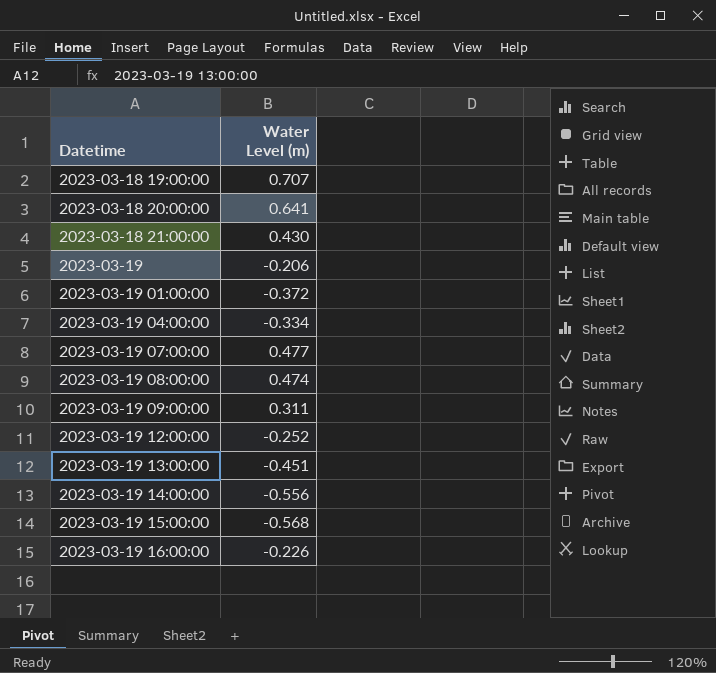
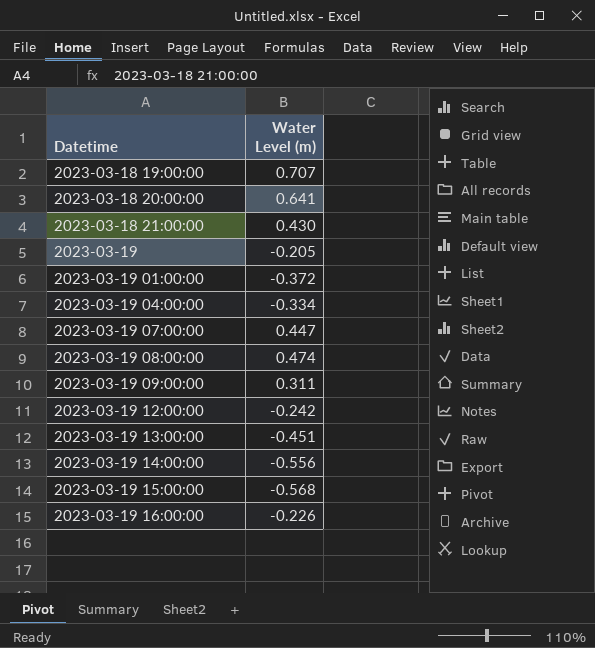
2023-03-19 | Water Level (m): -0.206 -> -0.205
2023-03-19 07:00:00 | Water Level (m): 0.477 -> 0.447
2023-03-19 12:00:00 | Water Level (m): -0.252 -> -0.242

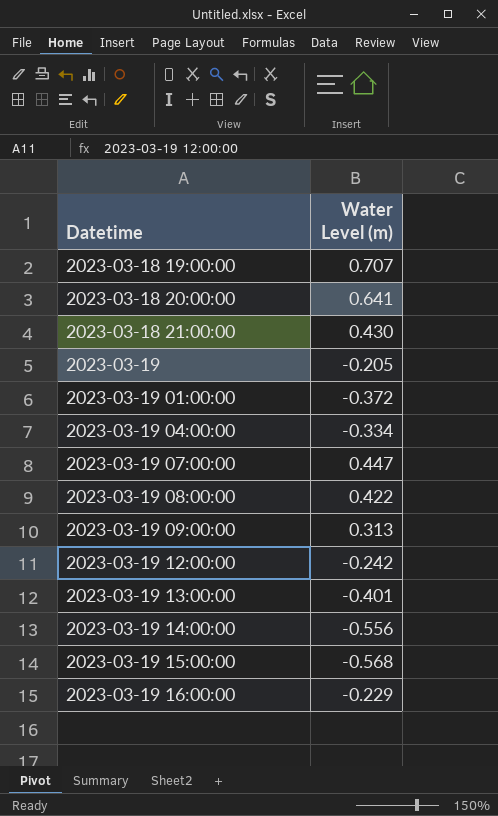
2023-03-19 08:00:00 | Water Level (m): 0.474 -> 0.422
2023-03-19 09:00:00 | Water Level (m): 0.311 -> 0.313
2023-03-19 13:00:00 | Water Level (m): -0.451 -> -0.401
2023-03-19 16:00:00 | Water Level (m): -0.226 -> -0.229

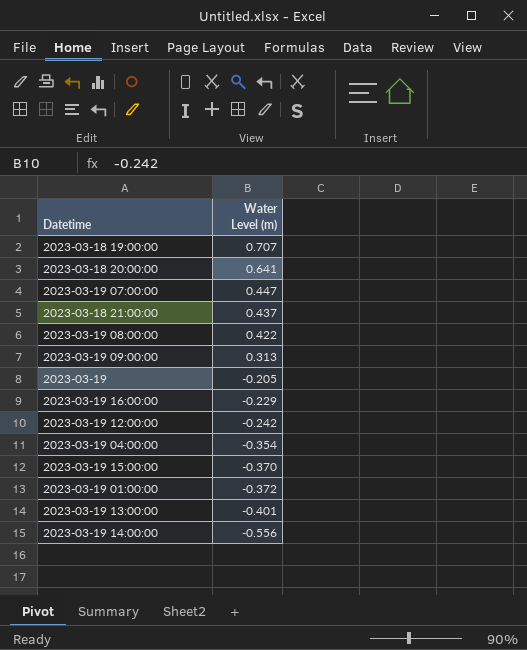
row order: Datetime ascending -> Water Level (m) descending
2023-03-18 21:00:00 | Water Level (m): 0.430 -> 0.437
2023-03-19 04:00:00 | Water Level (m): -0.334 -> -0.354
2023-03-19 15:00:00 | Water Level (m): -0.568 -> -0.370

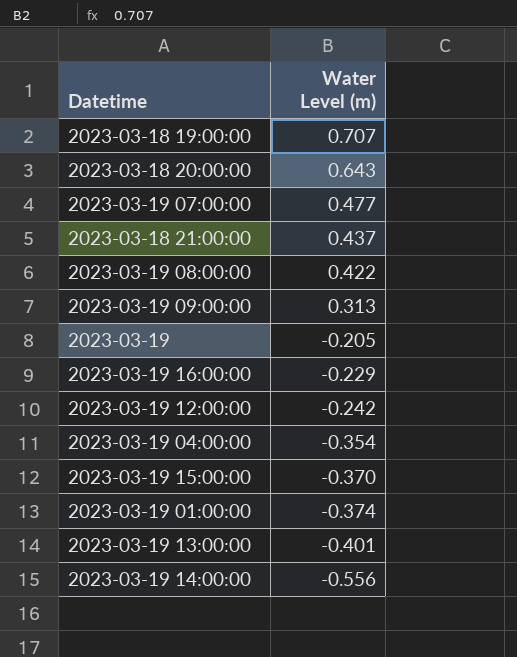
2023-03-18 20:00:00 | Water Level (m): 0.641 -> 0.643
2023-03-19 07:00:00 | Water Level (m): 0.447 -> 0.477
2023-03-19 01:00:00 | Water Level (m): -0.372 -> -0.374

